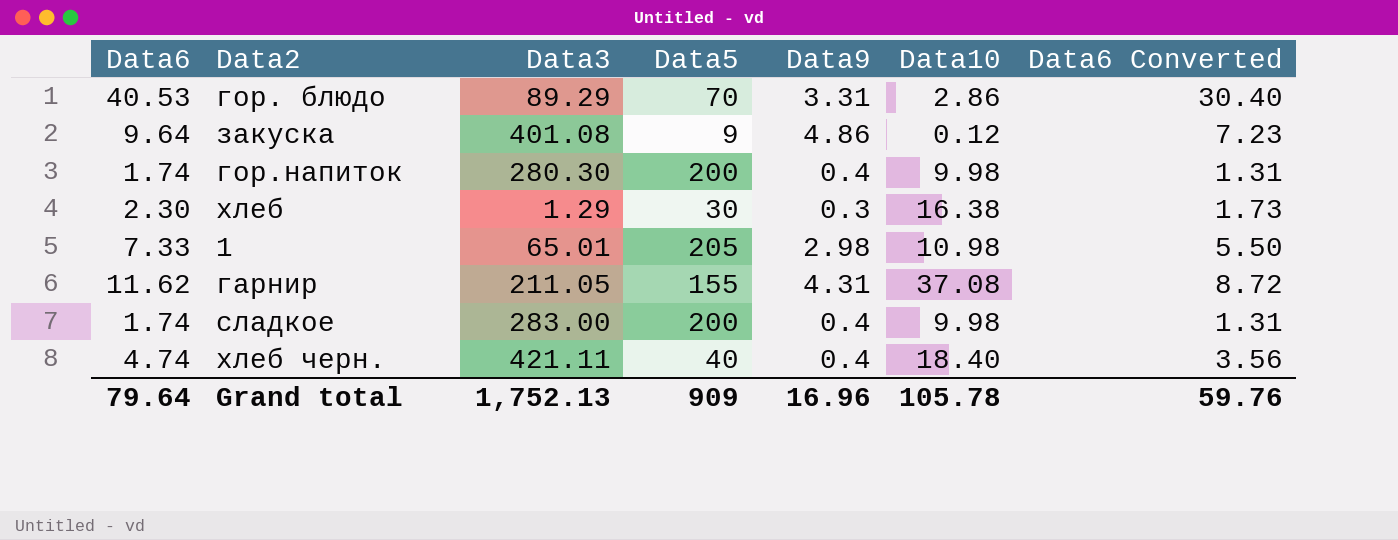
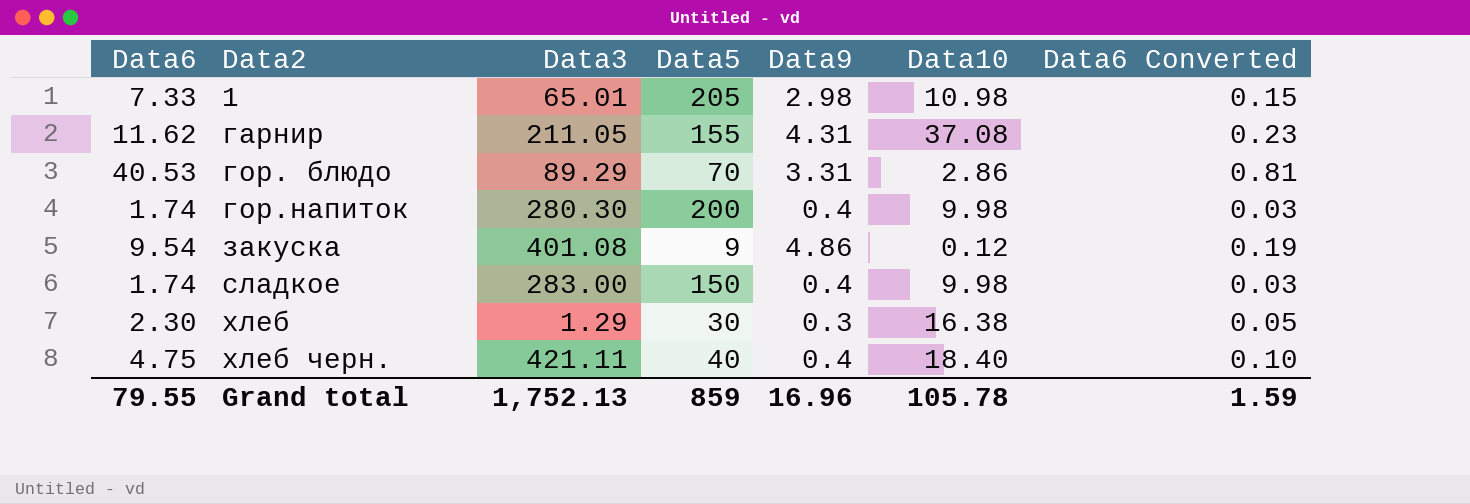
row order: none -> Data2 ascending
column Data6 Converted | formula: [Data6] * 0.75 -> [Data6] * 0.02
закуска | Data6: 9.64 -> 9.54
сладкое | Data5: 200 -> 150
хлеб черн. | Data6: 4.74 -> 4.75
Grand total | Data6: 79.64 -> 79.55
Grand total | Data5: 909 -> 859
Grand total | Data6 Converted: 59.76 -> 1.59

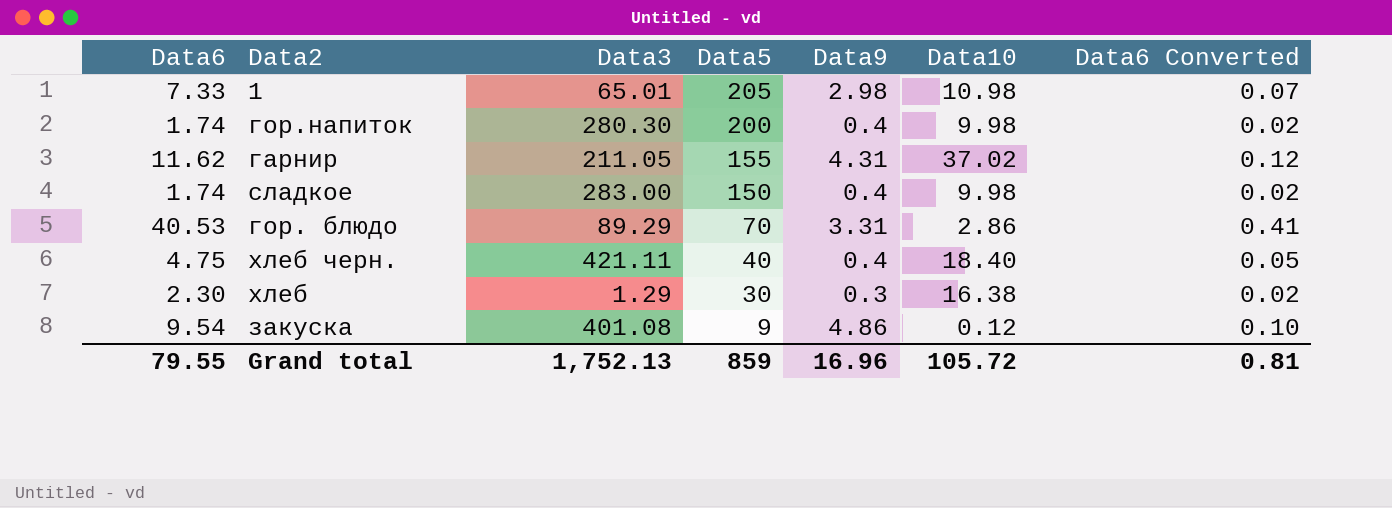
row order: Data2 ascending -> Data5 descending
column Data6 Converted | formula: [Data6] * 0.02 -> [Data6] * 0.01
гарнир | Data10: 37.08 -> 37.02
Grand total | Data10: 105.78 -> 105.72
Grand total | Data6 Converted: 1.59 -> 0.81

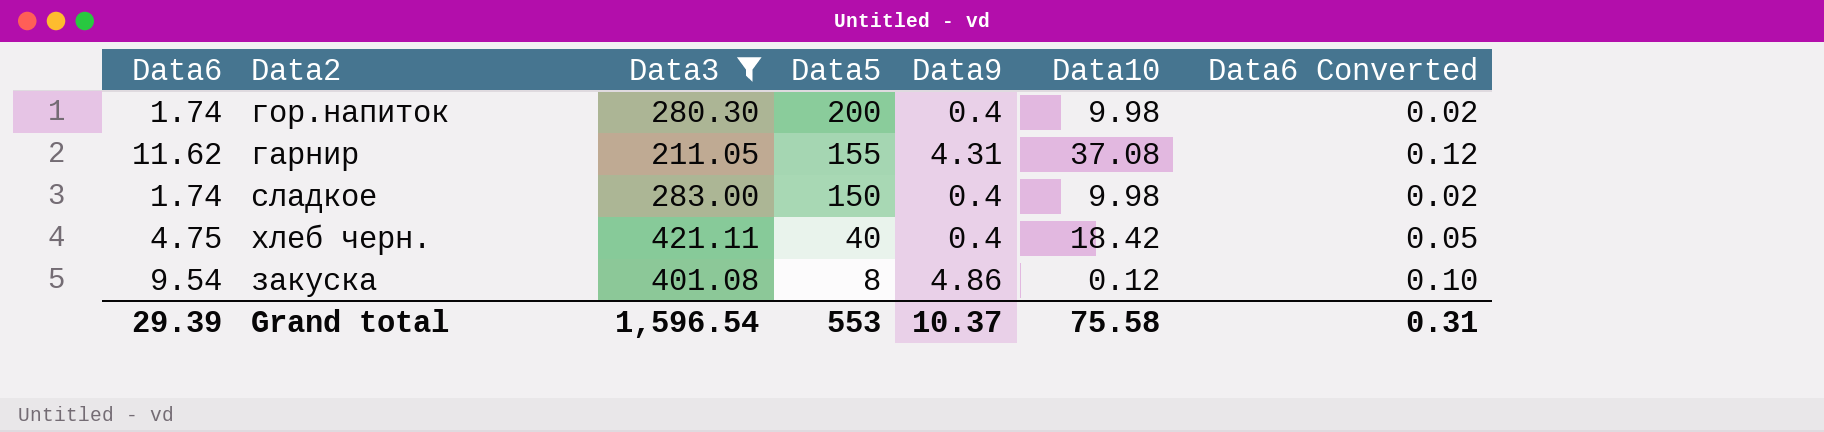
filter: none -> Data3 >= 211.05
гарнир | Data10: 37.02 -> 37.08
хлеб черн. | Data10: 18.40 -> 18.42
закуска | Data5: 9 -> 8
Grand total | Data6: 79.55 -> 29.39
Grand total | Data3: 1,752.13 -> 1,596.54
Grand total | Data5: 859 -> 553
Grand total | Data9: 16.96 -> 10.37
Grand total | Data10: 105.72 -> 75.58
Grand total | Data6 Converted: 0.81 -> 0.31

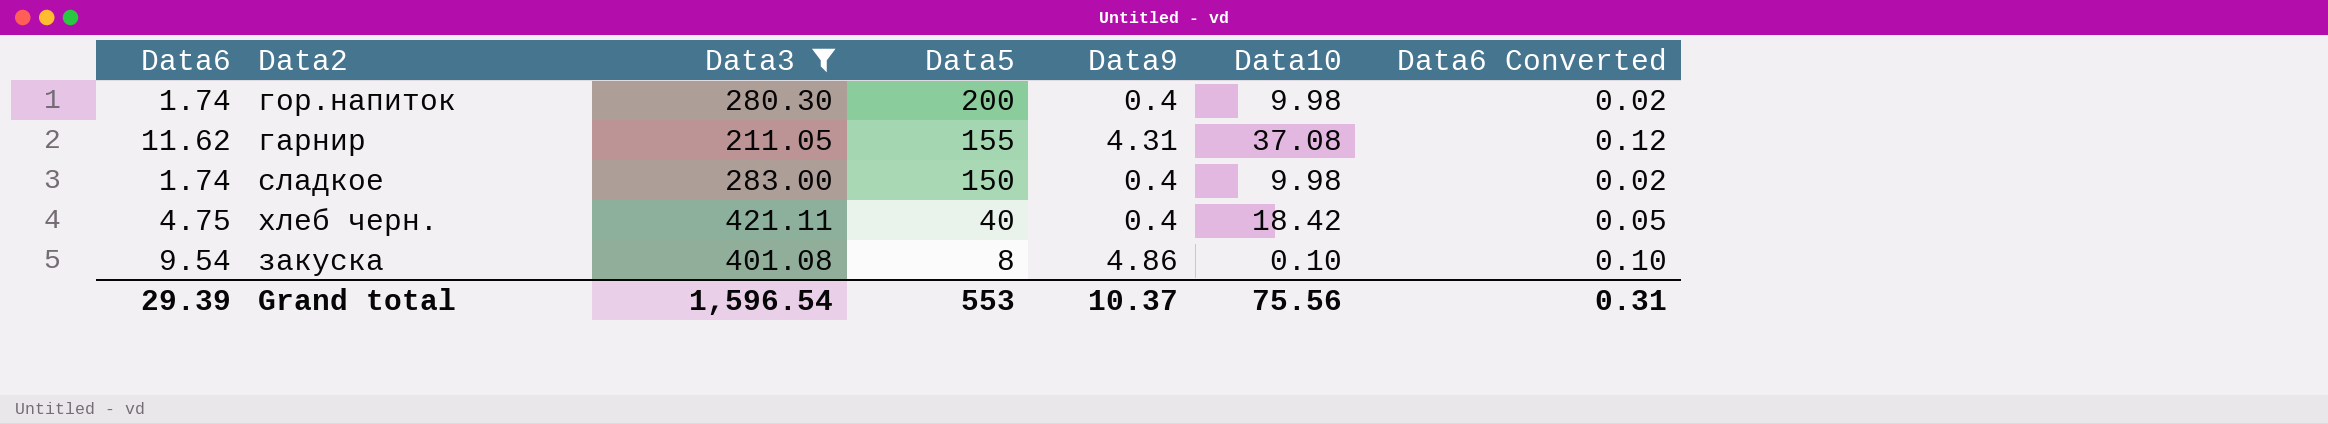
закуска | Data10: 0.12 -> 0.10
Grand total | Data10: 75.58 -> 75.56

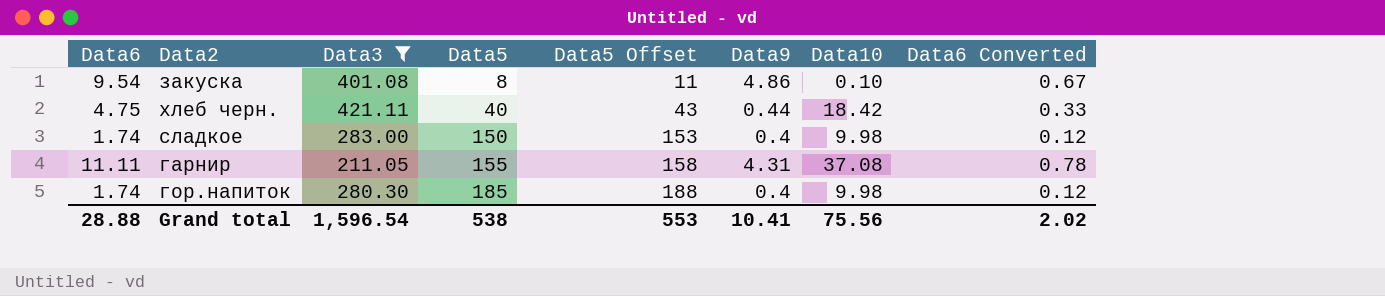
row order: Data5 descending -> Data5 ascending
column Data5 Offset | formula: none -> [Data5] + 3
column Data6 Converted | formula: [Data6] * 0.01 -> [Data6] * 0.07
хлеб черн. | Data9: 0.4 -> 0.44
гарнир | Data6: 11.62 -> 11.11
гор.напиток | Data5: 200 -> 185
Grand total | Data6: 29.39 -> 28.88
Grand total | Data5: 553 -> 538
Grand total | Data9: 10.37 -> 10.41
Grand total | Data6 Converted: 0.31 -> 2.02

